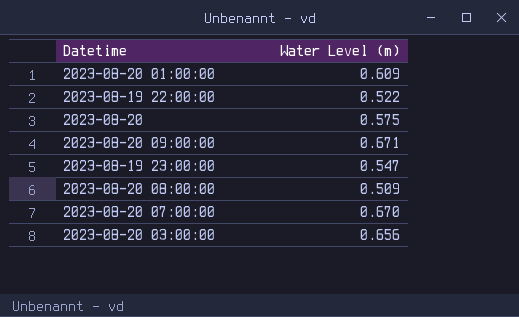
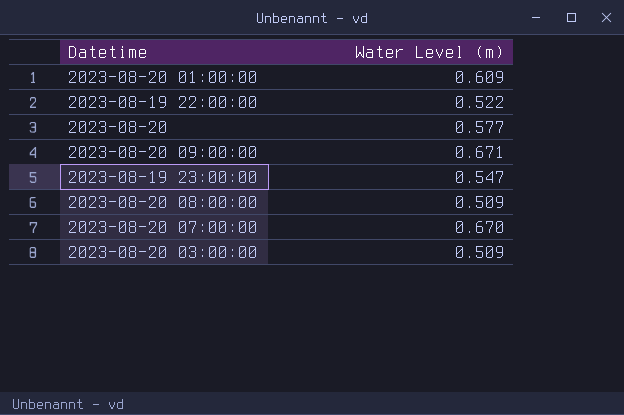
2023-08-20 | Water Level (m): 0.575 -> 0.577
2023-08-20 03:00:00 | Water Level (m): 0.656 -> 0.509

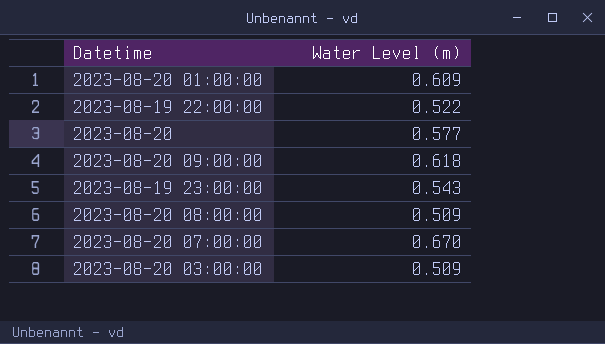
2023-08-20 09:00:00 | Water Level (m): 0.671 -> 0.618
2023-08-19 23:00:00 | Water Level (m): 0.547 -> 0.543

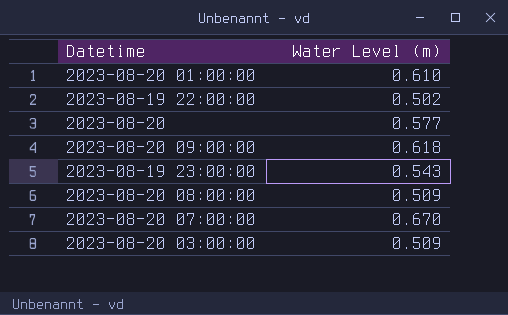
2023-08-20 01:00:00 | Water Level (m): 0.609 -> 0.610
2023-08-19 22:00:00 | Water Level (m): 0.522 -> 0.502

